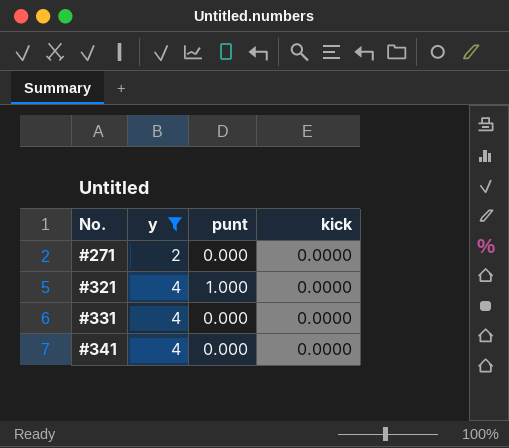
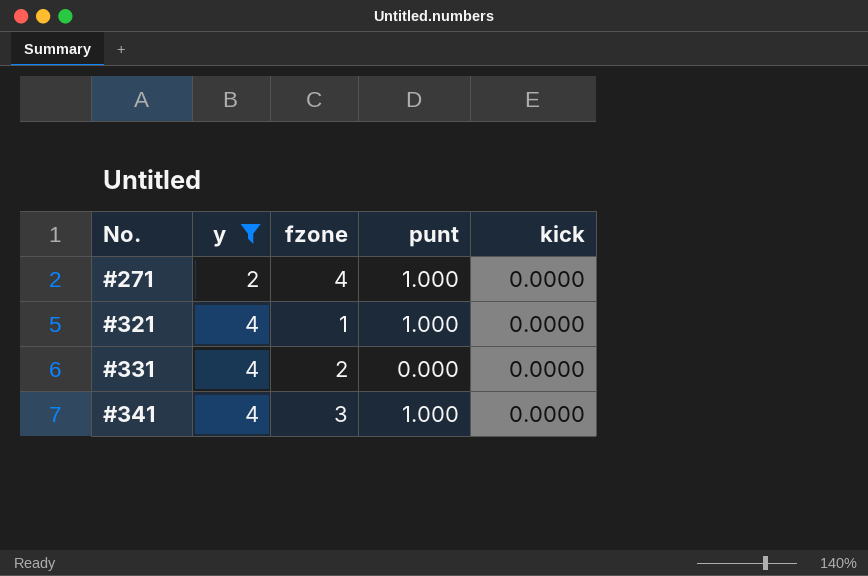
column fzone | position: none -> 3
#271 | punt: 0.000 -> 1.000
#341 | punt: 0.000 -> 1.000

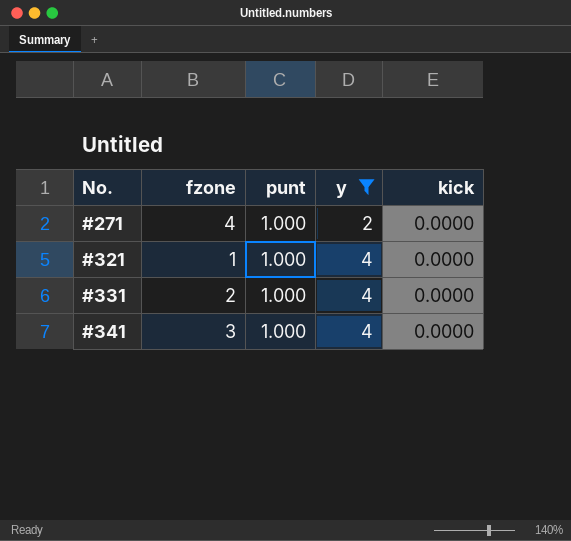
column y | position: 2 -> 4
#331 | punt: 0.000 -> 1.000

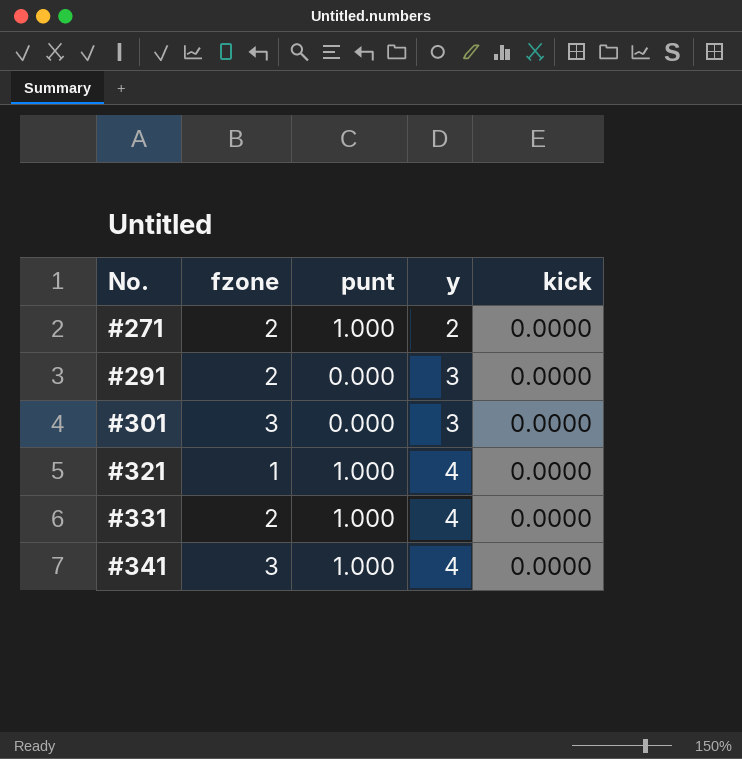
filter: y != 3 -> none
#271 | fzone: 4 -> 2

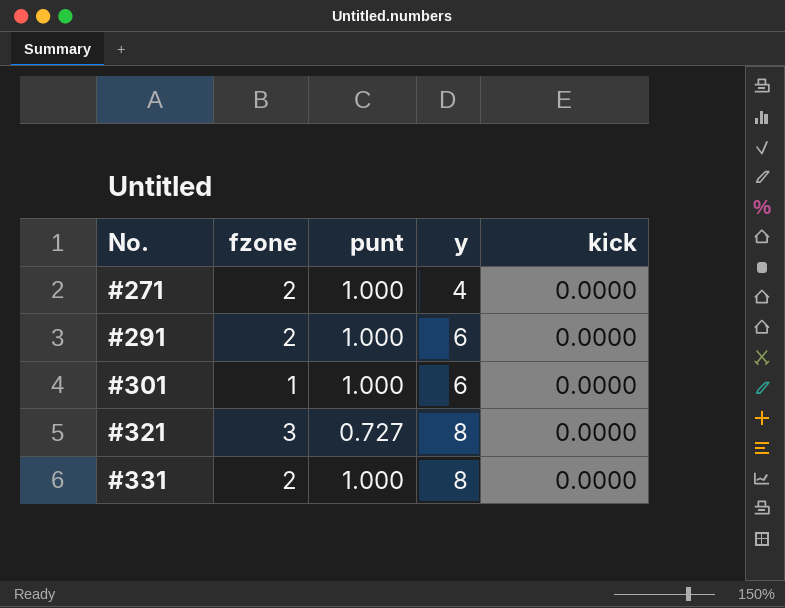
row #341: 3 | 1.000 | 4 | 0.0000 -> none
#271 | y: 2 -> 4
#291 | punt: 0.000 -> 1.000
#291 | y: 3 -> 6
#301 | fzone: 3 -> 1
#301 | punt: 0.000 -> 1.000
#301 | y: 3 -> 6
#321 | fzone: 1 -> 3
#321 | punt: 1.000 -> 0.727
#321 | y: 4 -> 8
#331 | y: 4 -> 8

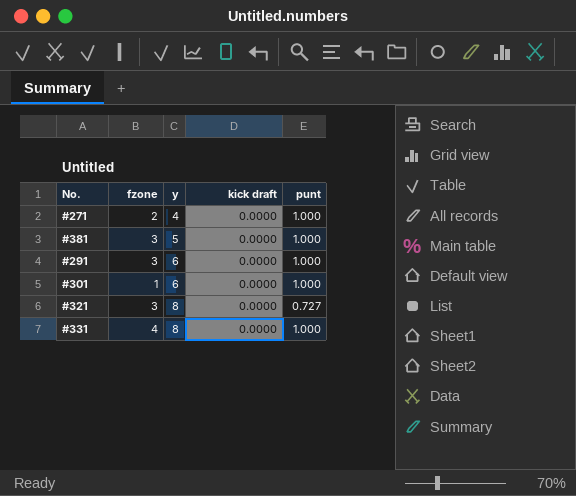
column name: kick -> kick draft
column punt | position: 3 -> 5
row #381: none -> 3 | 5 | 0.0000 | 1.000
#291 | fzone: 2 -> 3
#331 | fzone: 2 -> 4

